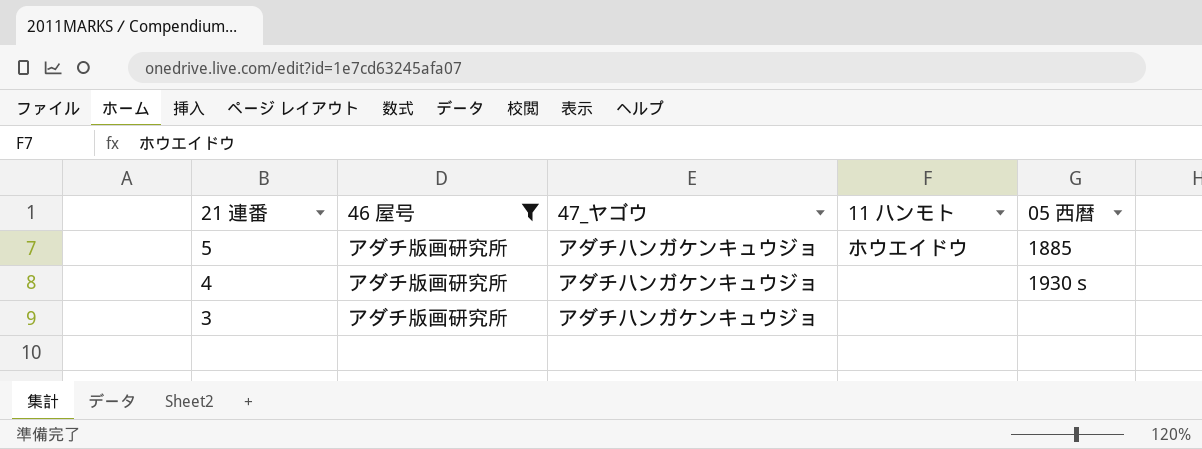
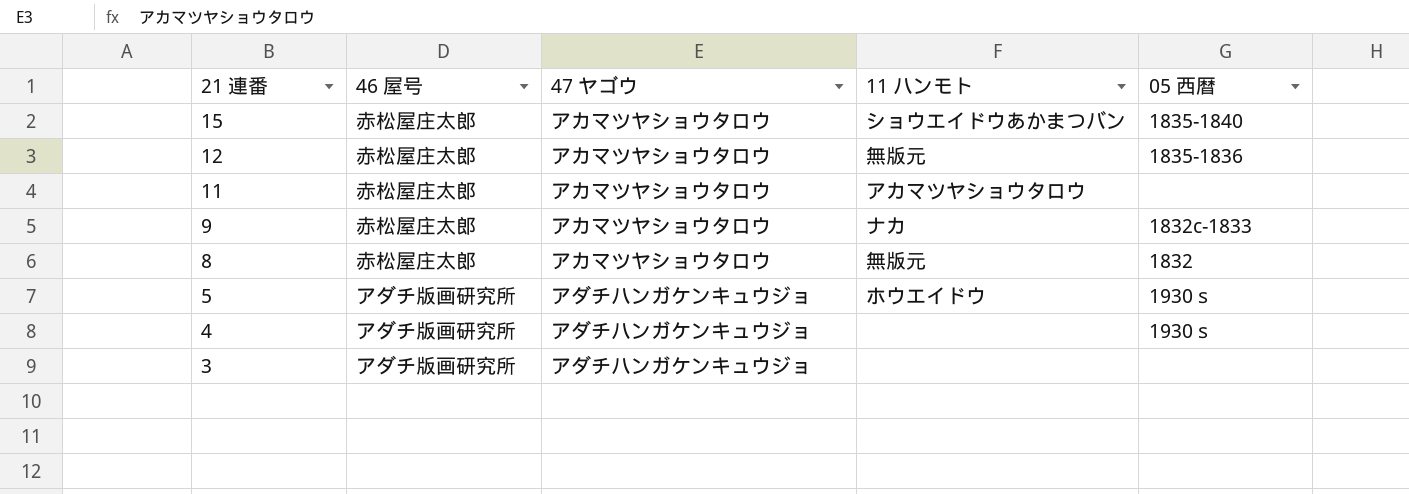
filter: 46 屋号 = アダチ版画研究所 -> none
column name: 47_ヤゴウ -> 47 ヤゴウ
5 | 05 西暦: 1885 -> 1930ｓ

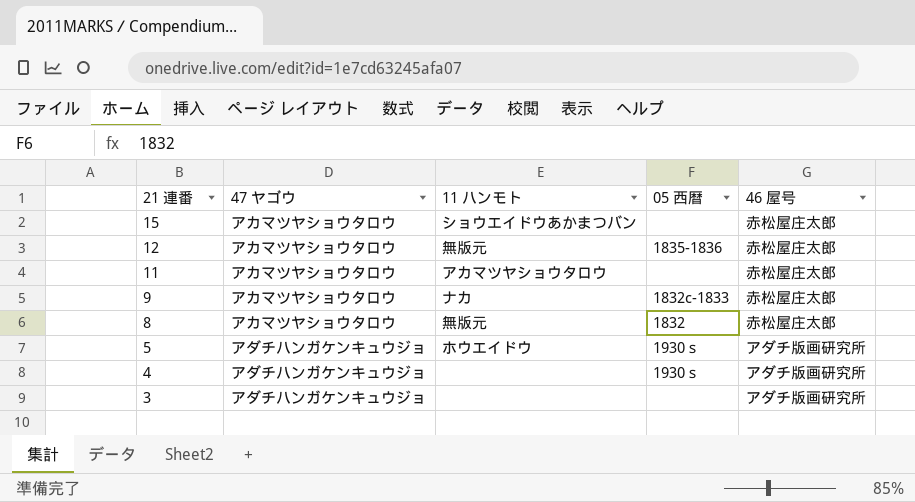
column 46 屋号 | position: 2 -> 5
15 | 05 西暦: 1835-1840 -> none

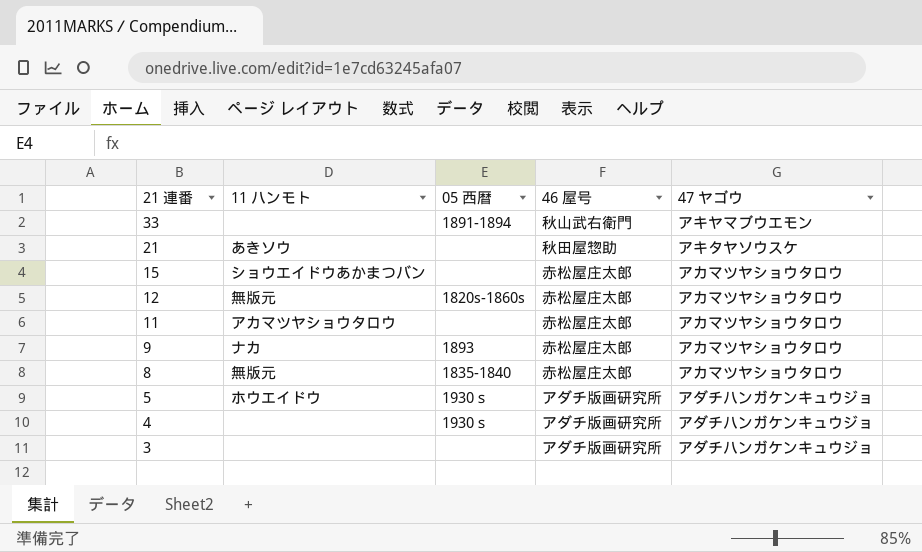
column 47 ヤゴウ | position: 2 -> 5
row 33: none -> none | 1891-1894 | 秋山武右衛門 | アキヤマブウエモン
row 21: none -> あきソウ | none | 秋田屋惣助 | アキタヤソウスケ
12 | 05 西暦: 1835-1836 -> 1820s-1860s
9 | 05 西暦: 1832c-1833 -> 1893
8 | 05 西暦: 1832 -> 1835-1840

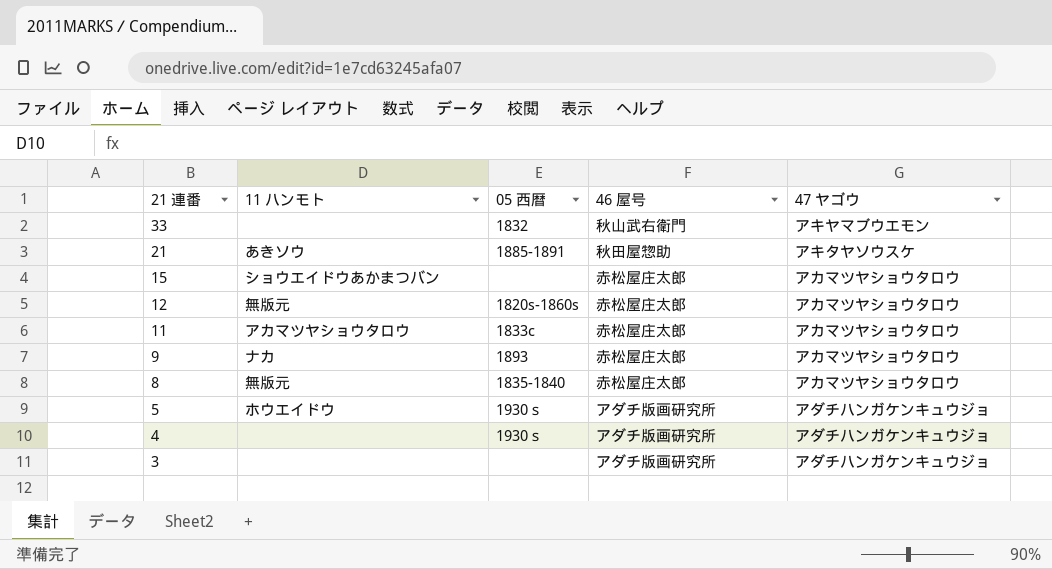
33 | 05 西暦: 1891-1894 -> 1832
21 | 05 西暦: none -> 1885-1891
11 | 05 西暦: none -> 1833c

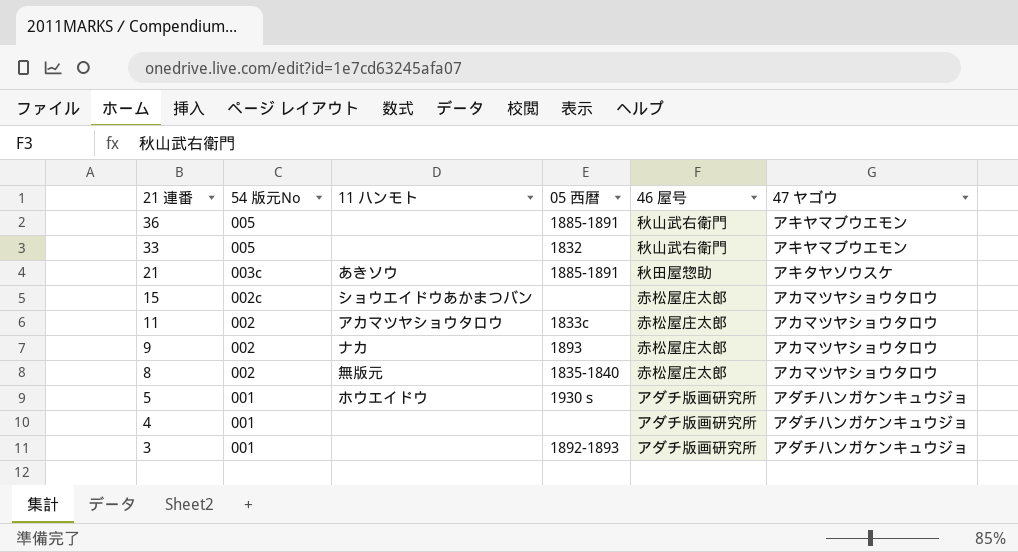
column 54 版元No | position: none -> 2
row 12: 無版元 | 1820s-1860s | 赤松屋庄太郎 | アカマツヤショウタロウ -> none
row 36: none -> 005 | none | 1885-1891 | 秋山武右衛門 | アキヤマブウエモン
4 | 05 西暦: 1930ｓ -> none
3 | 05 西暦: none -> 1892-1893

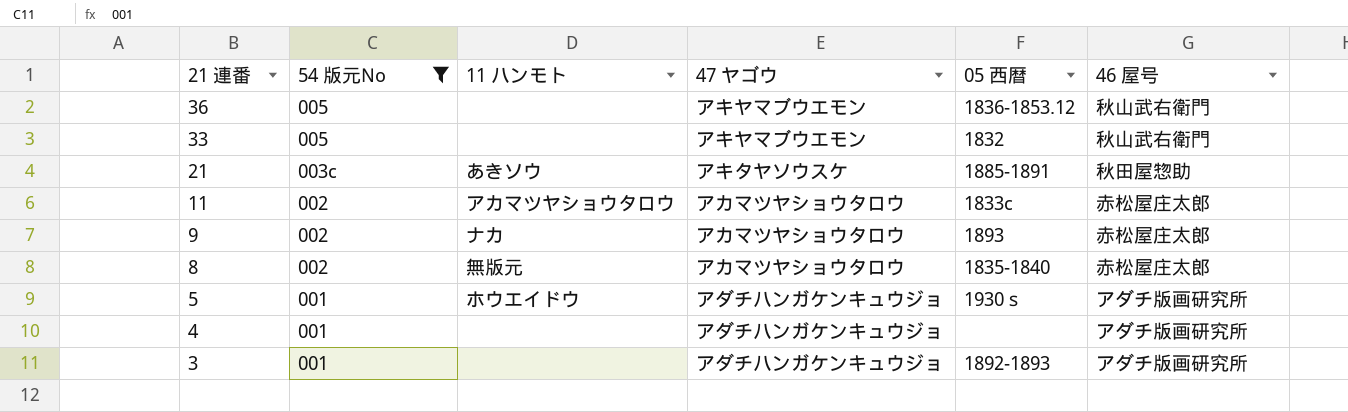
filter: none -> 54 版元No != 002c
column 47 ヤゴウ | position: 6 -> 4
36 | 05 西暦: 1885-1891 -> 1836-1853.12

